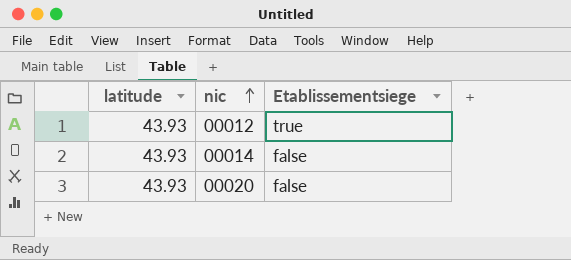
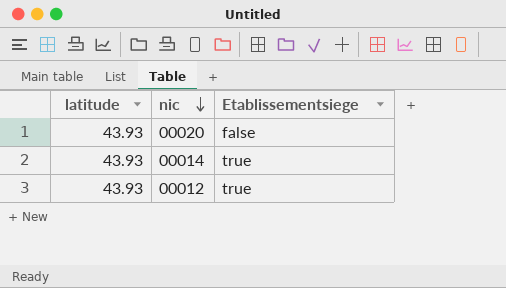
row order: nic ascending -> nic descending
00014 | Etablissementsiege: false -> true

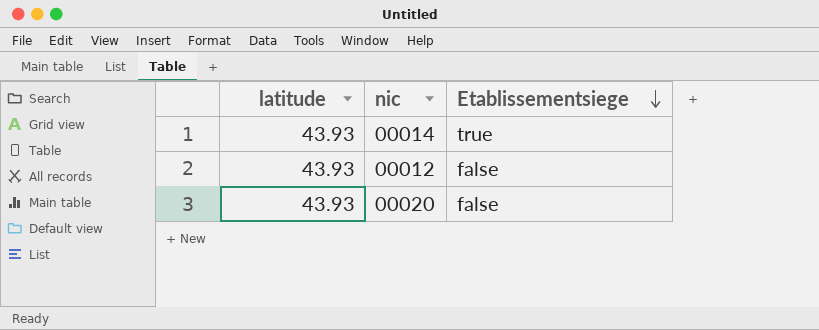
row order: nic descending -> Etablissementsiege descending
00012 | Etablissementsiege: true -> false

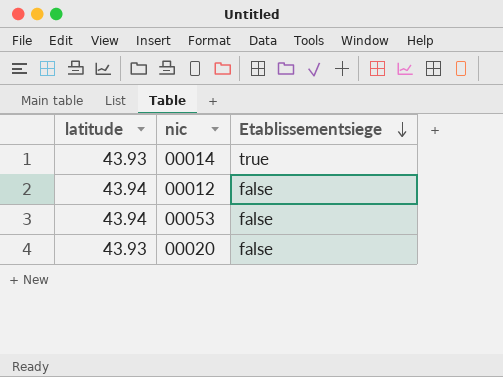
00012 | latitude: 43.93 -> 43.94
row 00053: none -> 43.94 | false

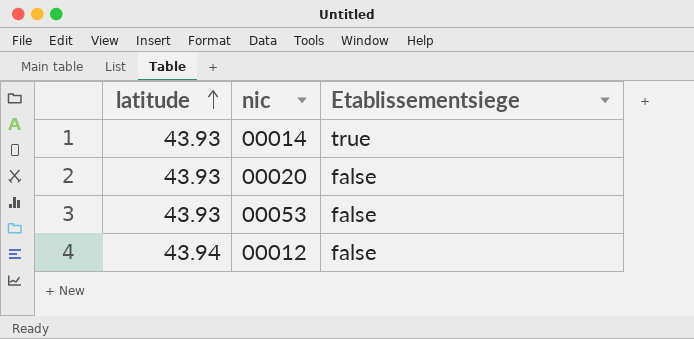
row order: Etablissementsiege descending -> latitude ascending
00053 | latitude: 43.94 -> 43.93

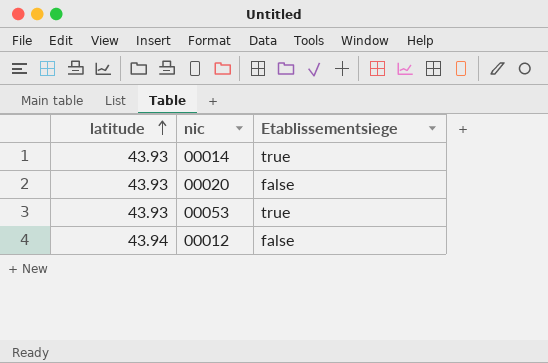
00053 | Etablissementsiege: false -> true

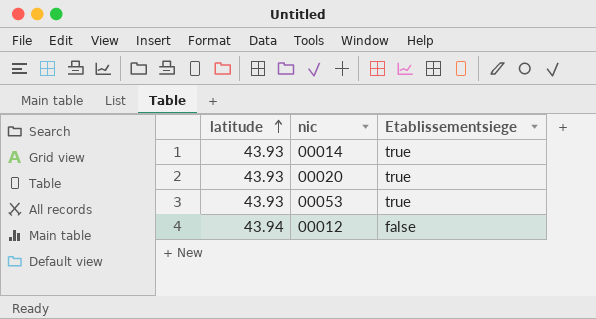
00020 | Etablissementsiege: false -> true

